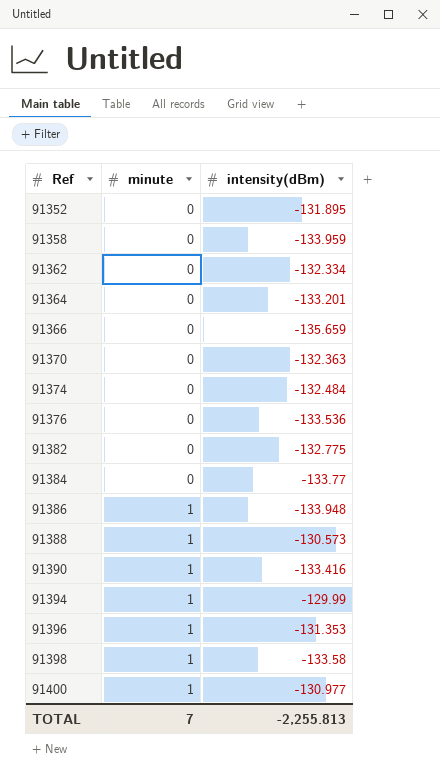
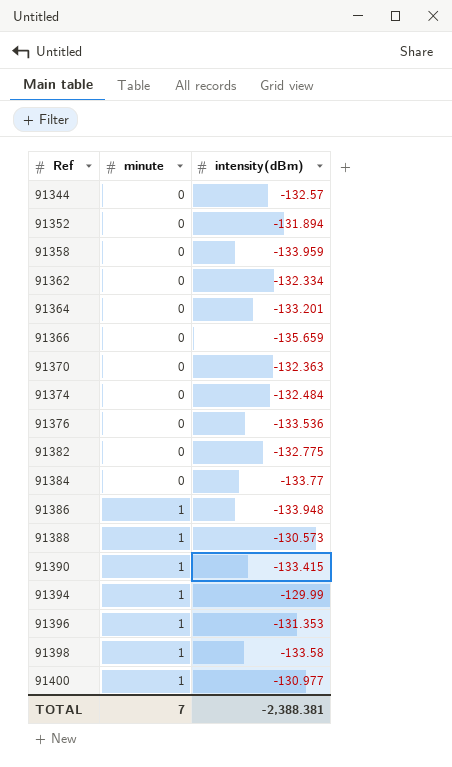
row 91344: none -> 0 | -132.57
91352 | intensity(dBm): -131.895 -> -131.894
91390 | intensity(dBm): -133.416 -> -133.415
TOTAL | intensity(dBm): -2,255.813 -> -2,388.381

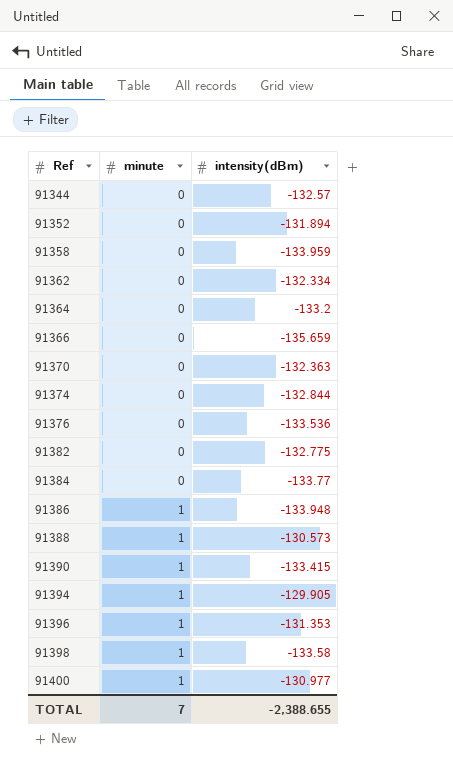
91364 | intensity(dBm): -133.201 -> -133.2
91374 | intensity(dBm): -132.484 -> -132.844
91394 | intensity(dBm): -129.99 -> -129.905
TOTAL | intensity(dBm): -2,388.381 -> -2,388.655

